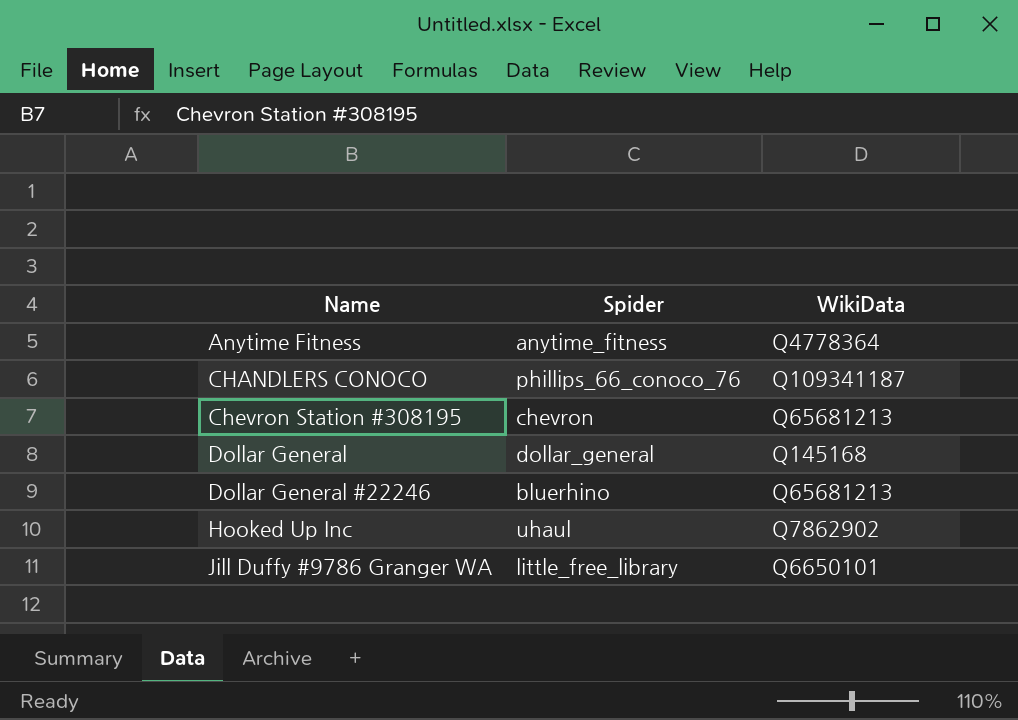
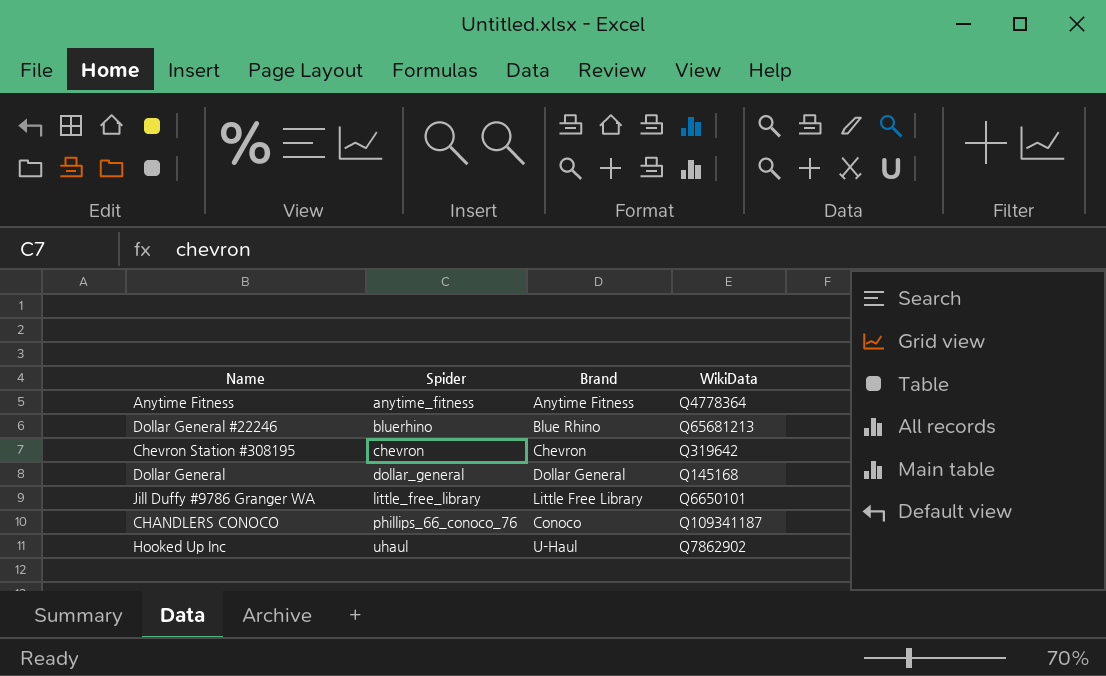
row order: Name ascending -> Spider ascending
column Brand | position: none -> 3
Chevron Station #308195 | WikiData: Q65681213 -> Q319642

